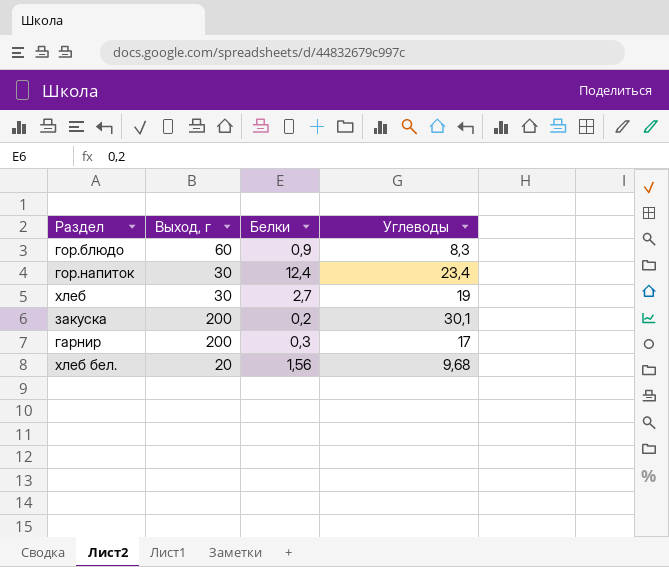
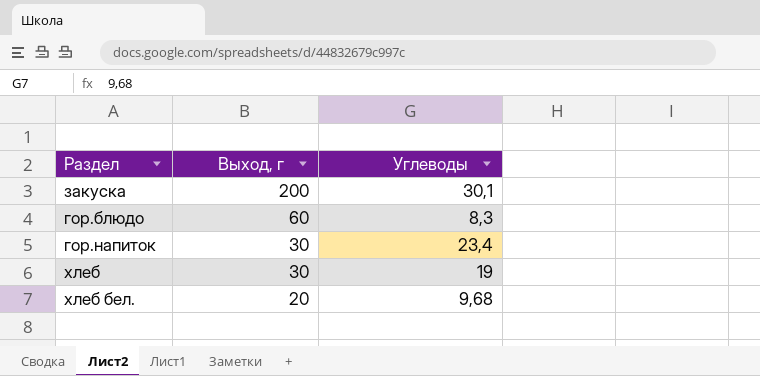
row order: none -> Выход, г descending
column Белки | position: 3 -> none
row гарнир: 200 | 0,3 | 17 -> none

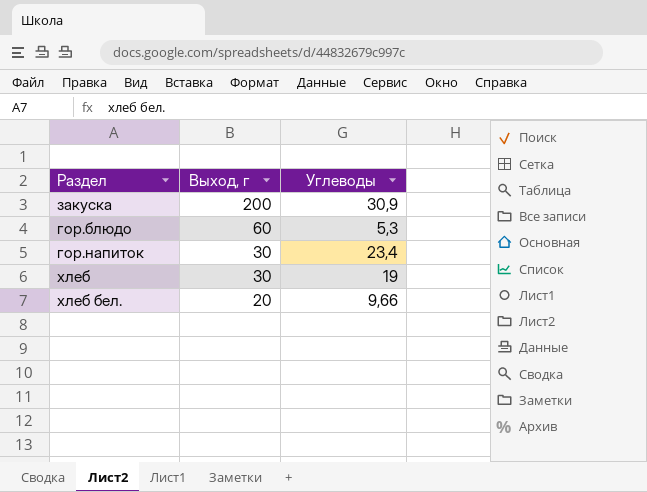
закуска | Углеводы: 30,1 -> 30,9
гор.блюдо | Углеводы: 8,3 -> 5,3
хлеб бел. | Углеводы: 9,68 -> 9,66

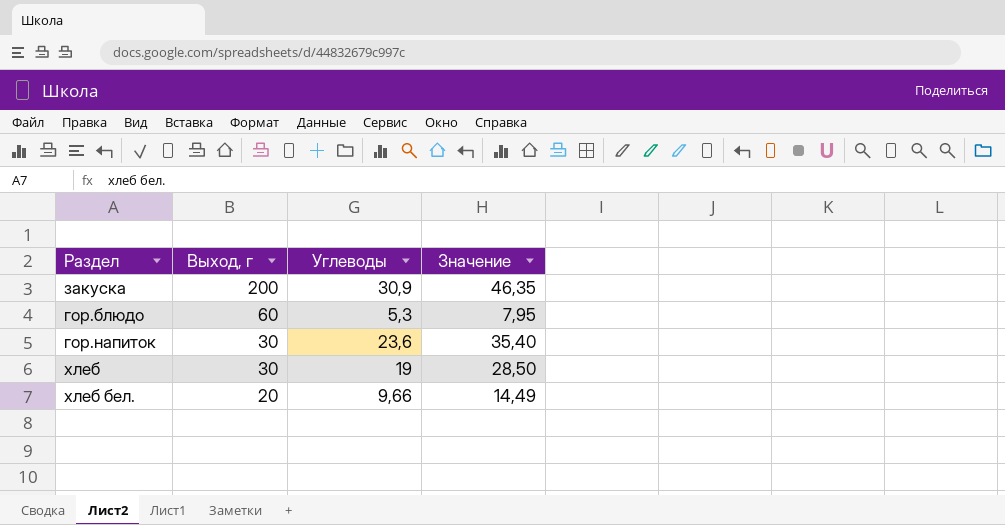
column Значение | formula: none -> [Углеводы] * 1,5
гор.напиток | Углеводы: 23,4 -> 23,6

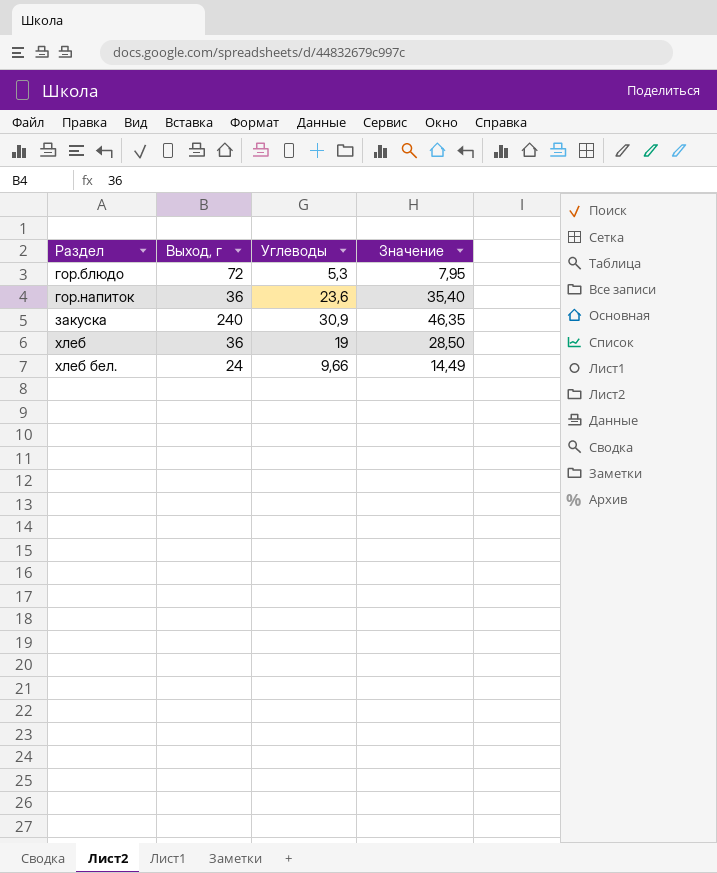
row order: Выход, г descending -> Раздел ascending
гор.блюдо | Выход, г: 60 -> 72
гор.напиток | Выход, г: 30 -> 36
закуска | Выход, г: 200 -> 240
хлеб | Выход, г: 30 -> 36
хлеб бел. | Выход, г: 20 -> 24

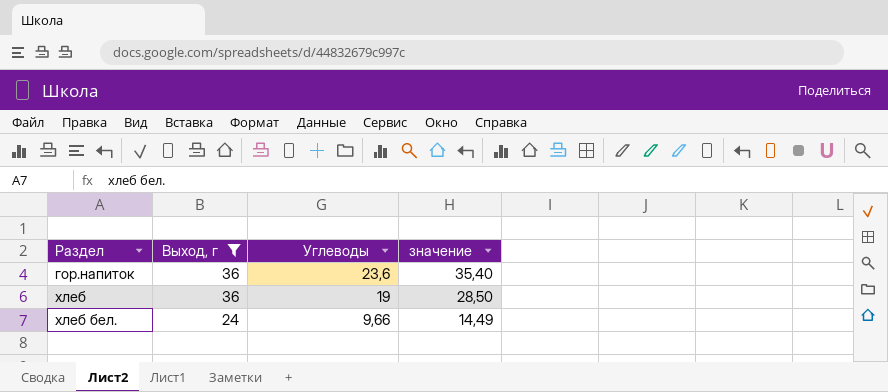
filter: none -> Выход, г <= 36
column name: Значение -> значение

